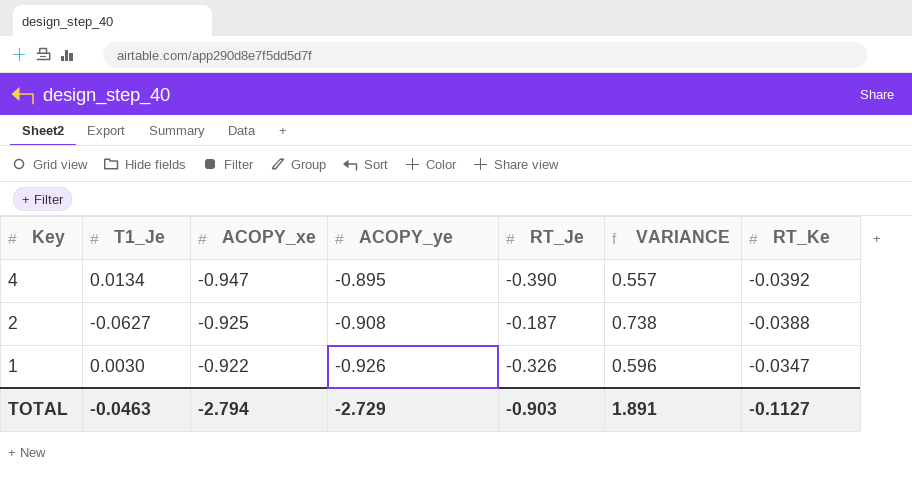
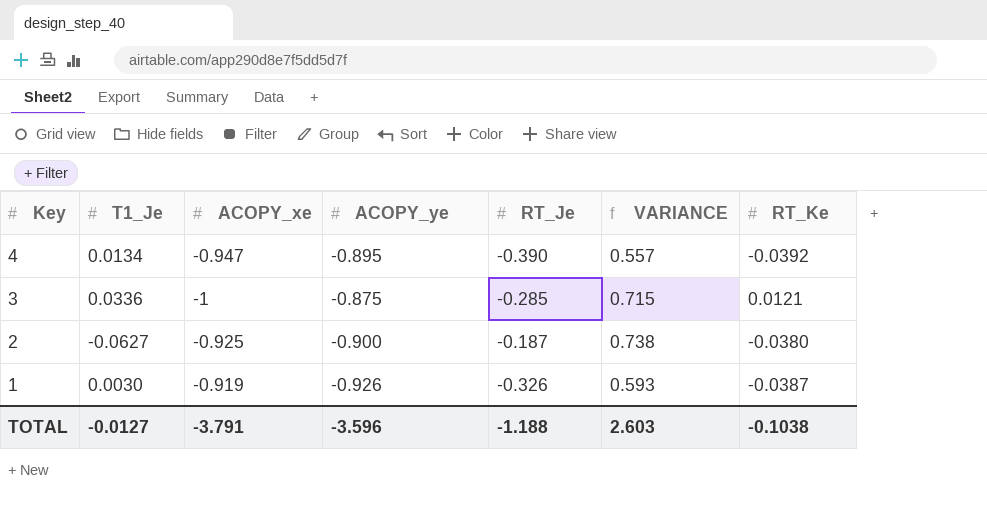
row 3: none -> 0.0336 | -1 | -0.875 | -0.285 | 0.715 | 0.0121
2 | ACOPY_ye: -0.908 -> -0.900
2 | RT_Ke: -0.0388 -> -0.0380
1 | ACOPY_xe: -0.922 -> -0.919
1 | VARIANCE: 0.596 -> 0.593
1 | RT_Ke: -0.0347 -> -0.0387
TOTAL | T1_Je: -0.0463 -> -0.0127
TOTAL | ACOPY_xe: -2.794 -> -3.791
TOTAL | ACOPY_ye: -2.729 -> -3.596
TOTAL | RT_Je: -0.903 -> -1.188
TOTAL | VARIANCE: 1.891 -> 2.603
TOTAL | RT_Ke: -0.1127 -> -0.1038

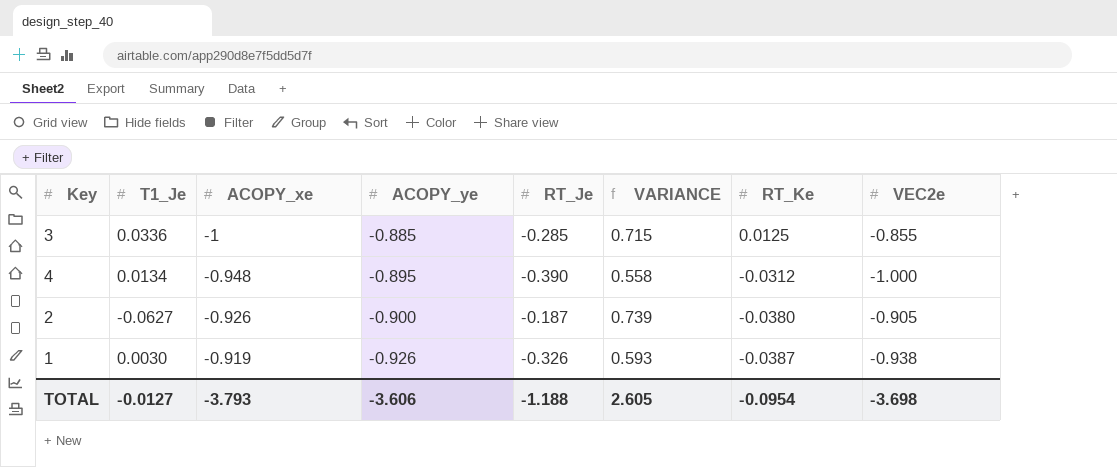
row order: Key descending -> ACOPY_xe ascending
column VEC2e | position: none -> 8
3 | ACOPY_ye: -0.875 -> -0.885
3 | RT_Ke: 0.0121 -> 0.0125
4 | ACOPY_xe: -0.947 -> -0.948
4 | VARIANCE: 0.557 -> 0.558
4 | RT_Ke: -0.0392 -> -0.0312
2 | ACOPY_xe: -0.925 -> -0.926
2 | VARIANCE: 0.738 -> 0.739
TOTAL | ACOPY_xe: -3.791 -> -3.793
TOTAL | ACOPY_ye: -3.596 -> -3.606
TOTAL | VARIANCE: 2.603 -> 2.605
TOTAL | RT_Ke: -0.1038 -> -0.0954

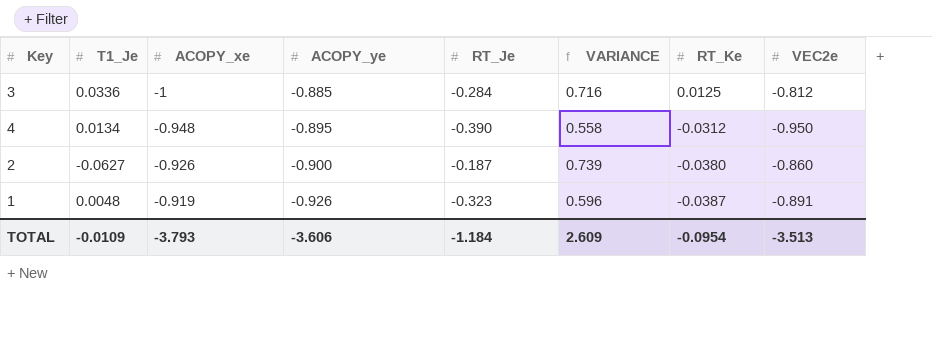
3 | RT_Je: -0.285 -> -0.284
3 | VARIANCE: 0.715 -> 0.716
3 | VEC2e: -0.855 -> -0.812
4 | VEC2e: -1.000 -> -0.950
2 | VEC2e: -0.905 -> -0.860
1 | T1_Je: 0.0030 -> 0.0048
1 | RT_Je: -0.326 -> -0.323
1 | VARIANCE: 0.593 -> 0.596
1 | VEC2e: -0.938 -> -0.891
TOTAL | T1_Je: -0.0127 -> -0.0109
TOTAL | RT_Je: -1.188 -> -1.184
TOTAL | VARIANCE: 2.605 -> 2.609
TOTAL | VEC2e: -3.698 -> -3.513

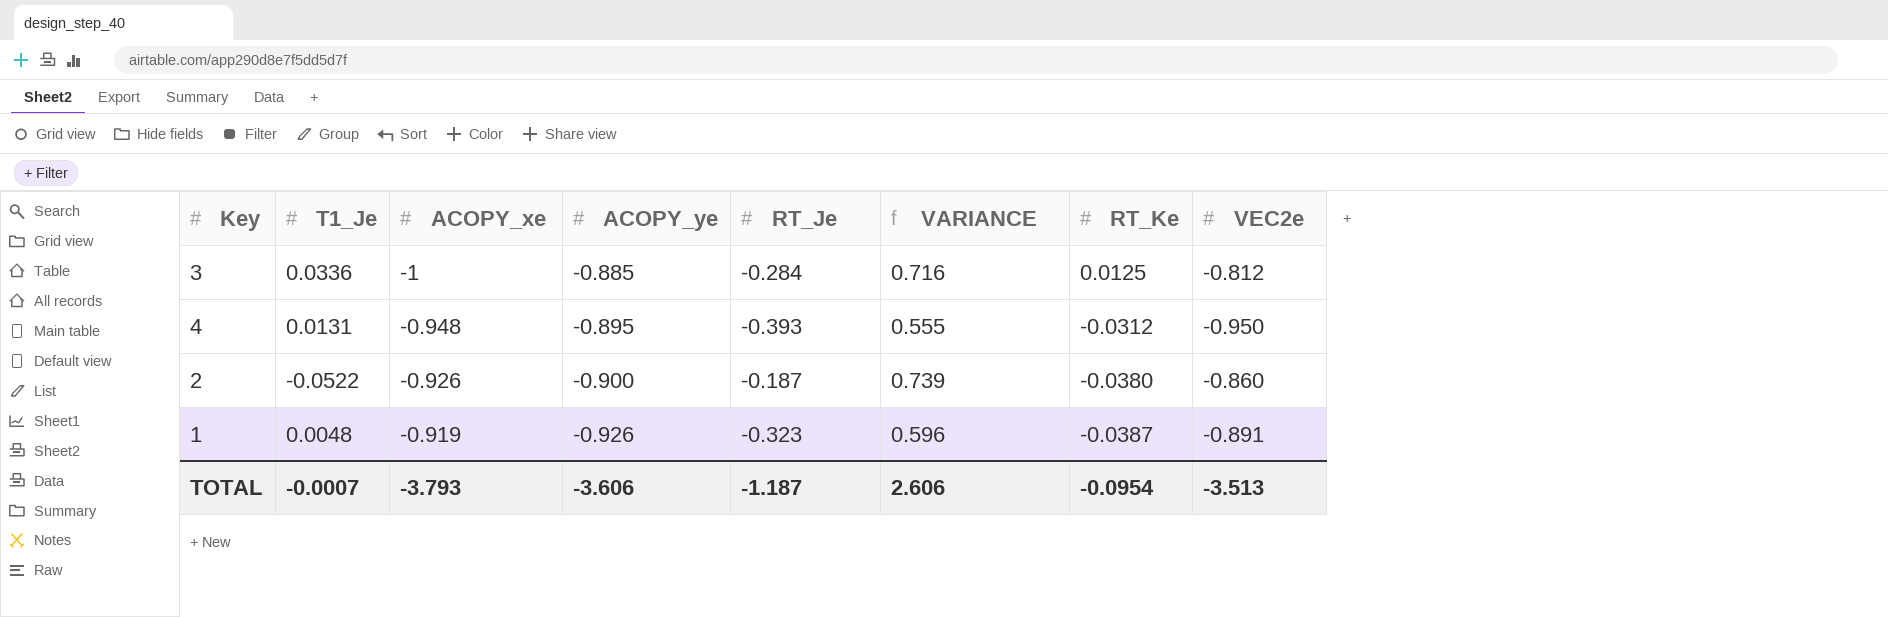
4 | T1_Je: 0.0134 -> 0.0131
4 | RT_Je: -0.390 -> -0.393
4 | VARIANCE: 0.558 -> 0.555
2 | T1_Je: -0.0627 -> -0.0522
TOTAL | T1_Je: -0.0109 -> -0.0007
TOTAL | RT_Je: -1.184 -> -1.187
TOTAL | VARIANCE: 2.609 -> 2.606

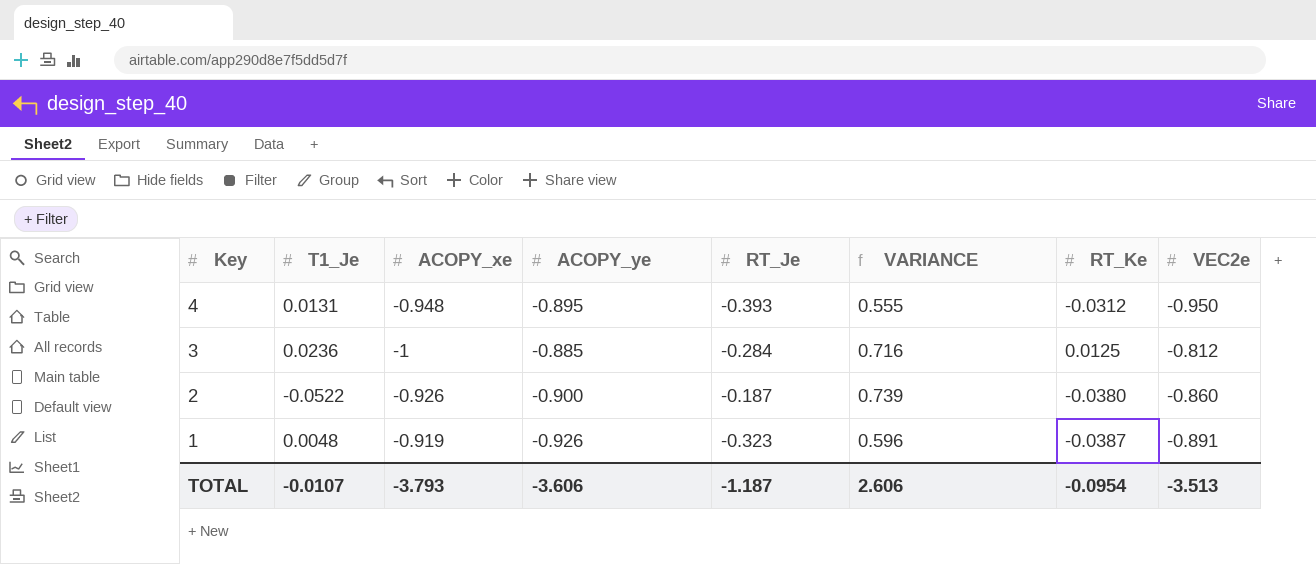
row order: ACOPY_xe ascending -> Key descending
3 | T1_Je: 0.0336 -> 0.0236
TOTAL | T1_Je: -0.0007 -> -0.0107

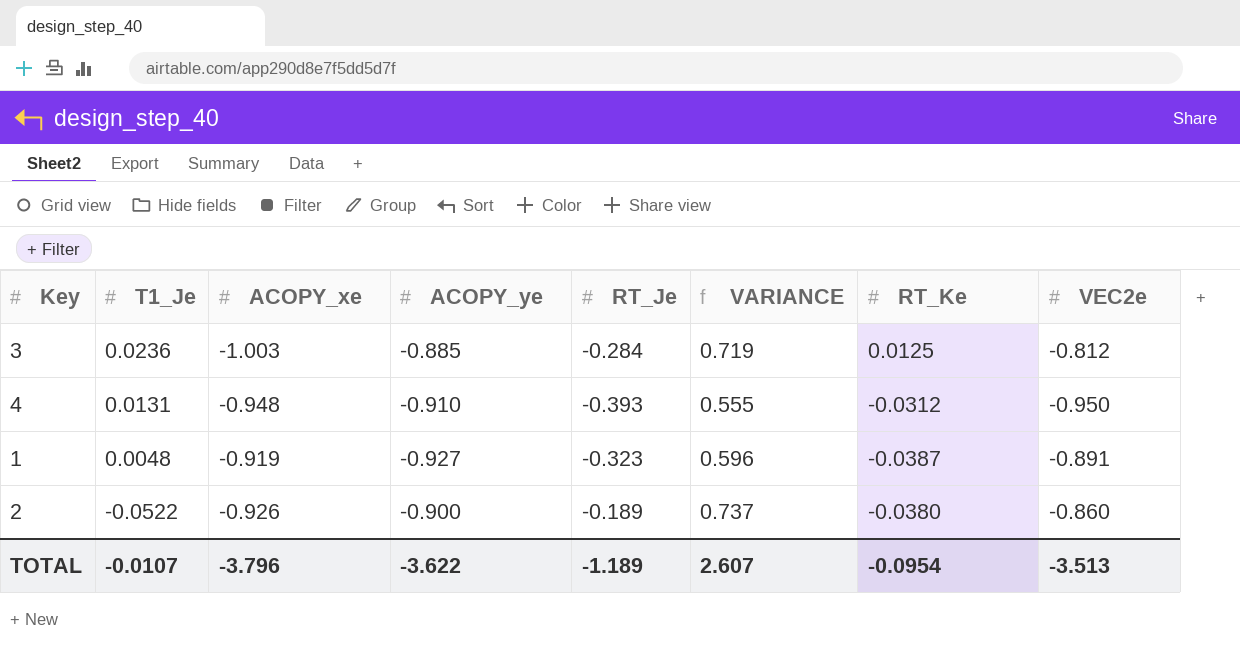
row order: Key descending -> T1_Je descending
3 | ACOPY_xe: -1 -> -1.003
3 | VARIANCE: 0.716 -> 0.719
4 | ACOPY_ye: -0.895 -> -0.910
1 | ACOPY_ye: -0.926 -> -0.927
2 | RT_Je: -0.187 -> -0.189
2 | VARIANCE: 0.739 -> 0.737
TOTAL | ACOPY_xe: -3.793 -> -3.796
TOTAL | ACOPY_ye: -3.606 -> -3.622
TOTAL | RT_Je: -1.187 -> -1.189
TOTAL | VARIANCE: 2.606 -> 2.607

